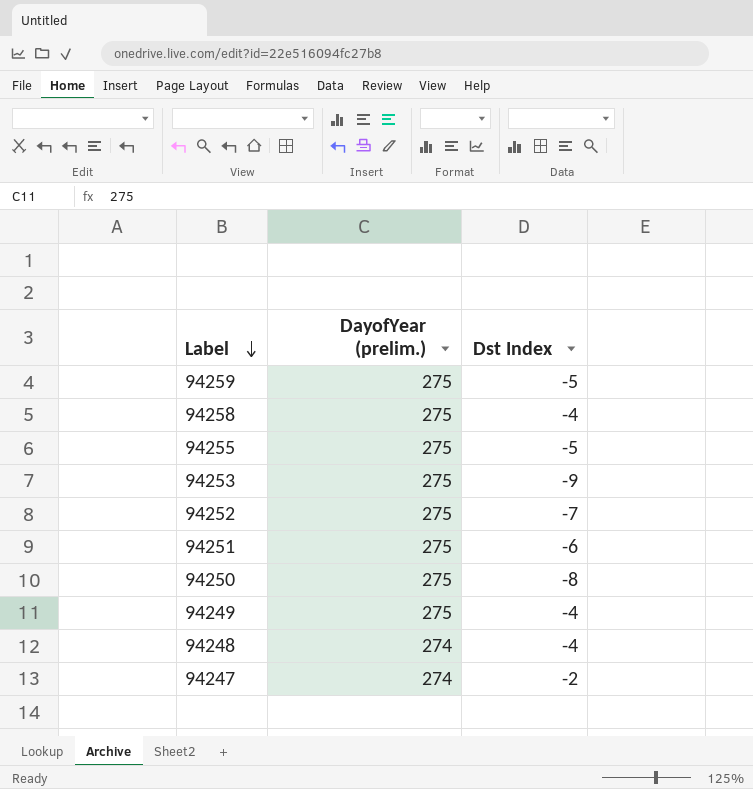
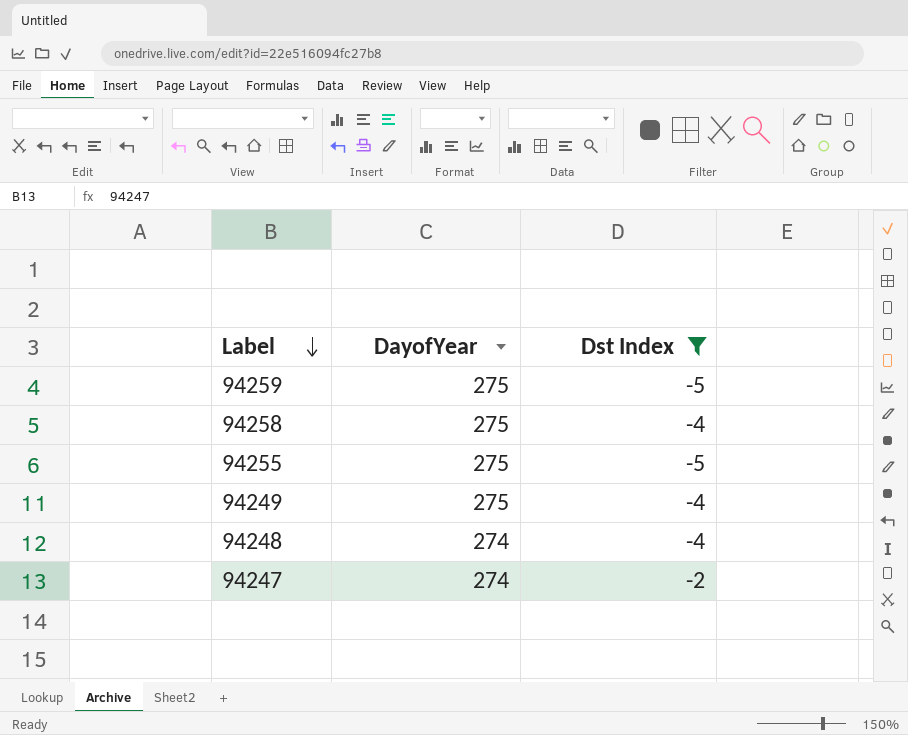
filter: none -> Dst Index >= -5
column name: DayofYear (prelim.) -> DayofYear

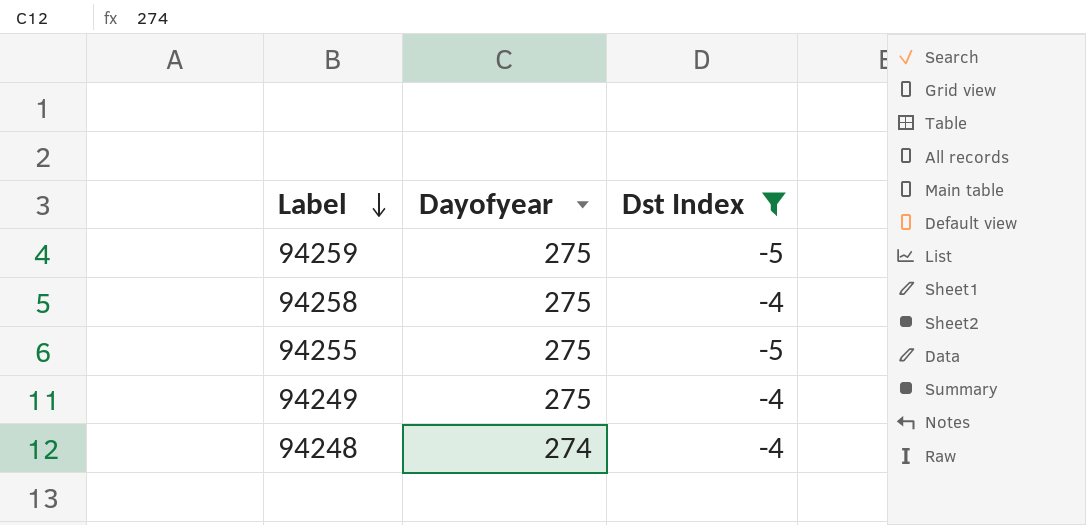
column name: DayofYear -> Dayofyear
row 94247: 274 | -2 -> none

